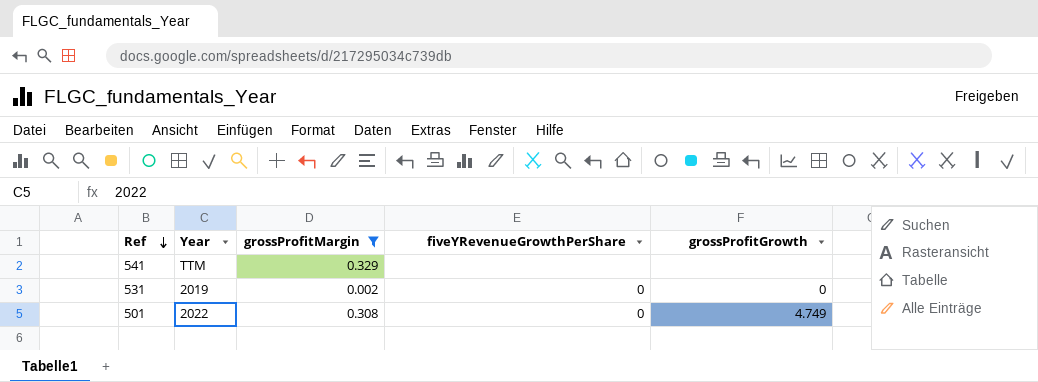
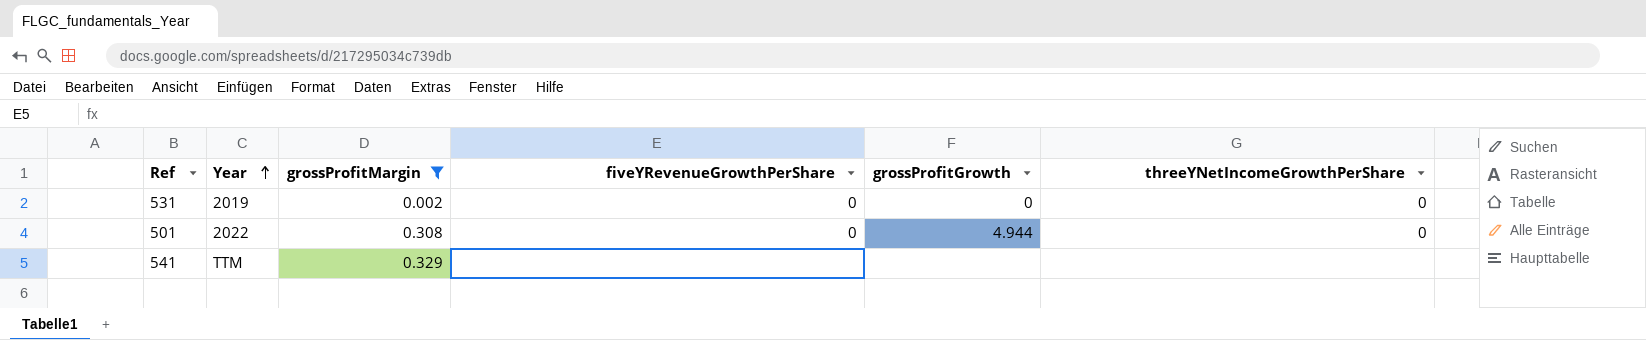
row order: Ref descending -> Year ascending
column threeYNetIncomeGrowthPerShare | position: none -> 6
501 | grossProfitGrowth: 4.749 -> 4.944

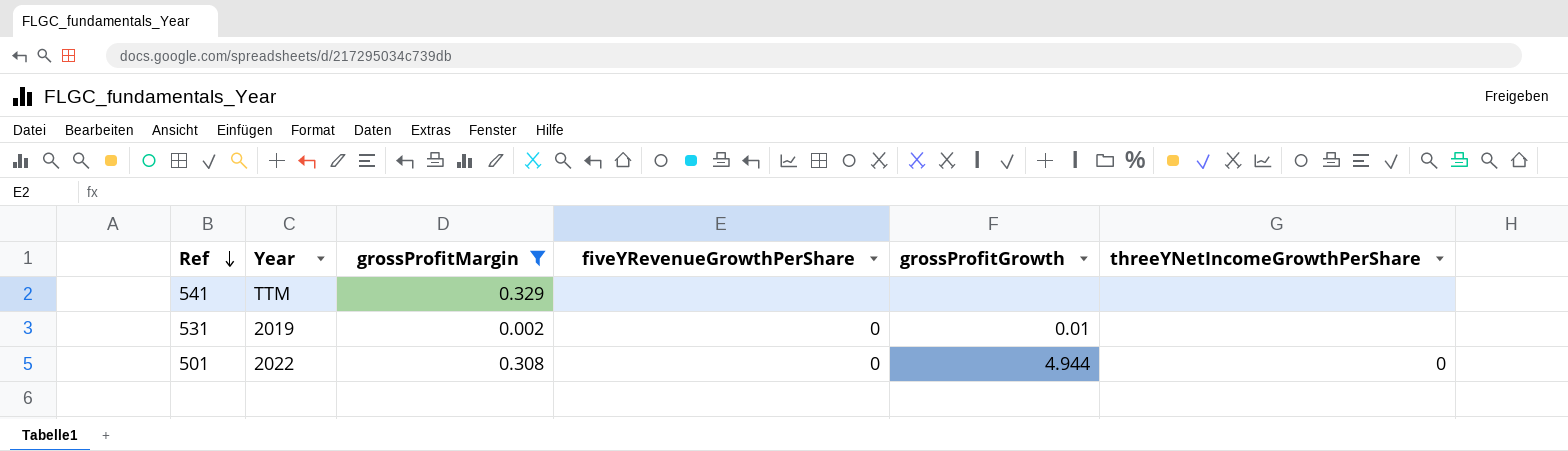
row order: Year ascending -> Ref descending
531 | grossProfitGrowth: 0 -> 0.01
531 | threeYNetIncomeGrowthPerShare: 0 -> none

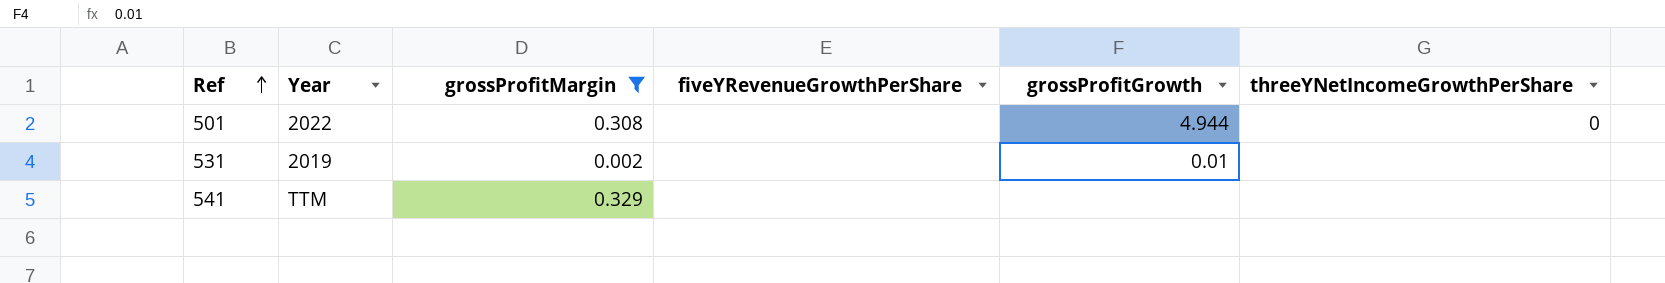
row order: Ref descending -> Ref ascending
501 | fiveYRevenueGrowthPerShare: 0 -> none
531 | fiveYRevenueGrowthPerShare: 0 -> none

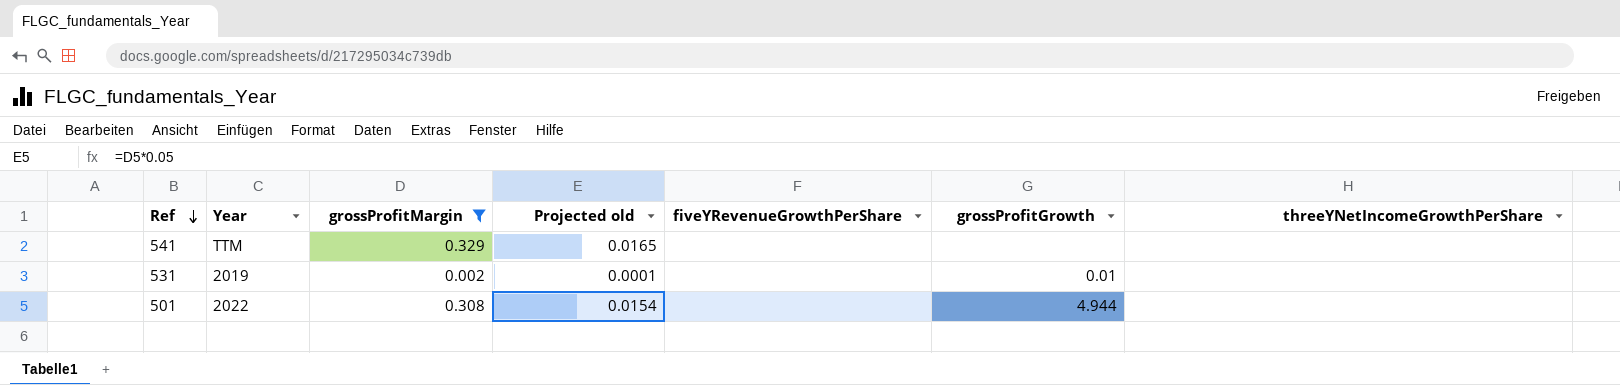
row order: Ref ascending -> Ref descending
column Projected old | formula: none -> [grossProfitMargin] * 0.05
501 | threeYNetIncomeGrowthPerShare: 0 -> none

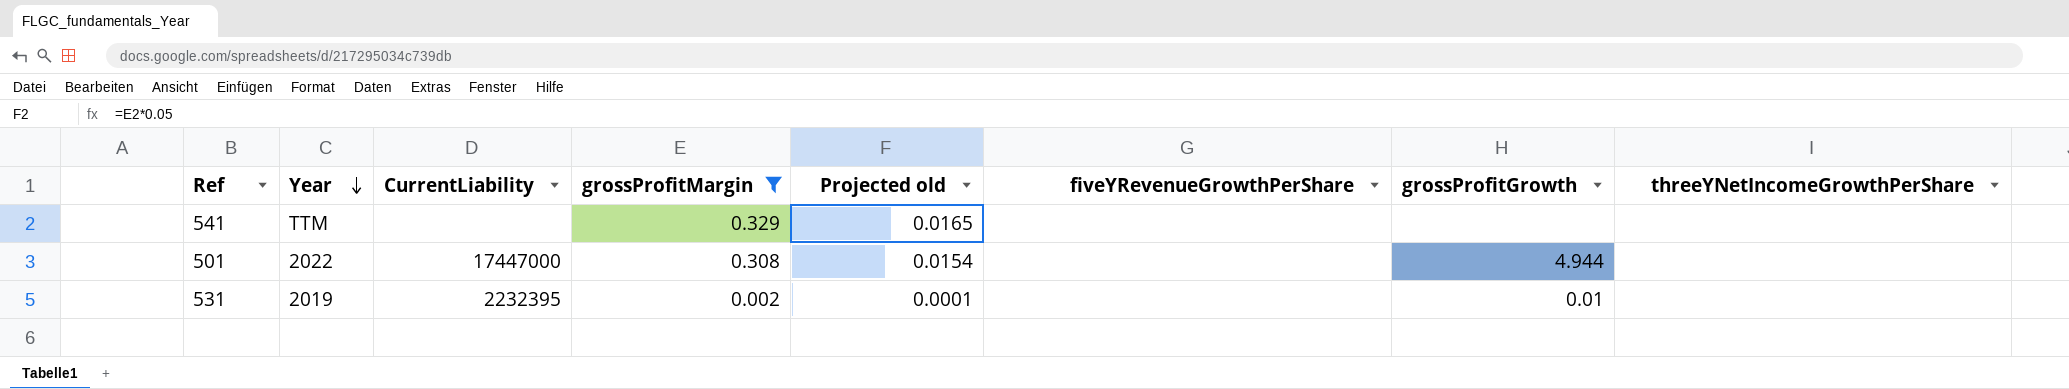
row order: Ref descending -> Year descending
column CurrentLiability | position: none -> 3

